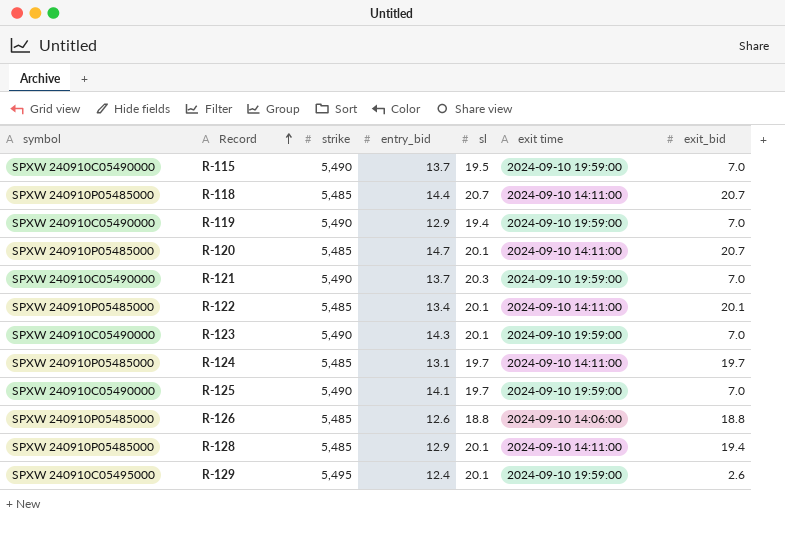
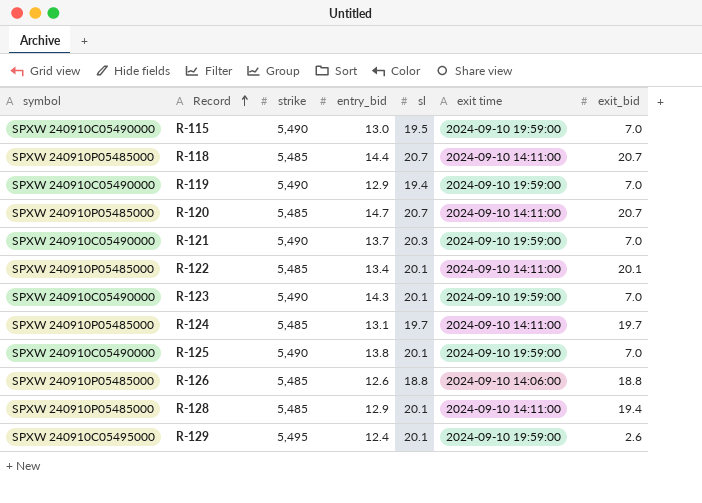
R-115 | entry_bid: 13.7 -> 13.0
R-120 | sl: 20.1 -> 20.7
R-125 | entry_bid: 14.1 -> 13.8
R-125 | sl: 19.7 -> 20.1

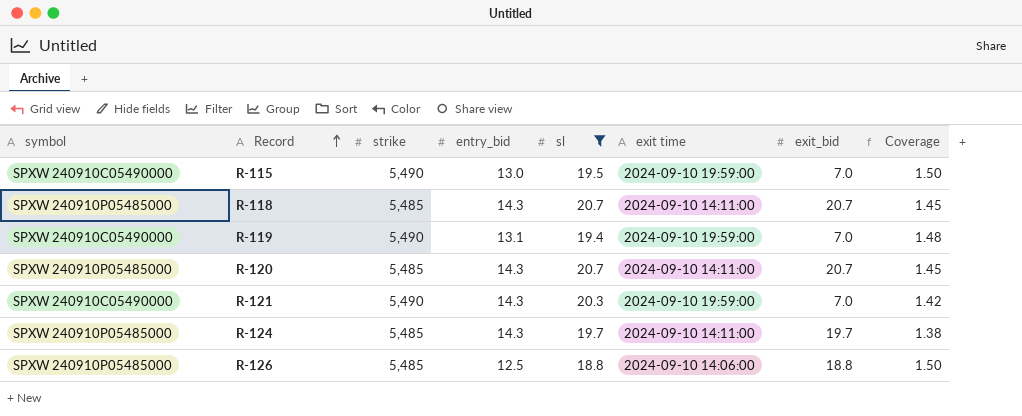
filter: none -> sl != 20.1
column Coverage | formula: none -> [sl] / [entry_bid]
R-118 | entry_bid: 14.4 -> 14.3
R-119 | entry_bid: 12.9 -> 13.1
R-120 | entry_bid: 14.7 -> 14.3
R-121 | entry_bid: 13.7 -> 14.3
R-124 | entry_bid: 13.1 -> 14.3
R-126 | entry_bid: 12.6 -> 12.5

